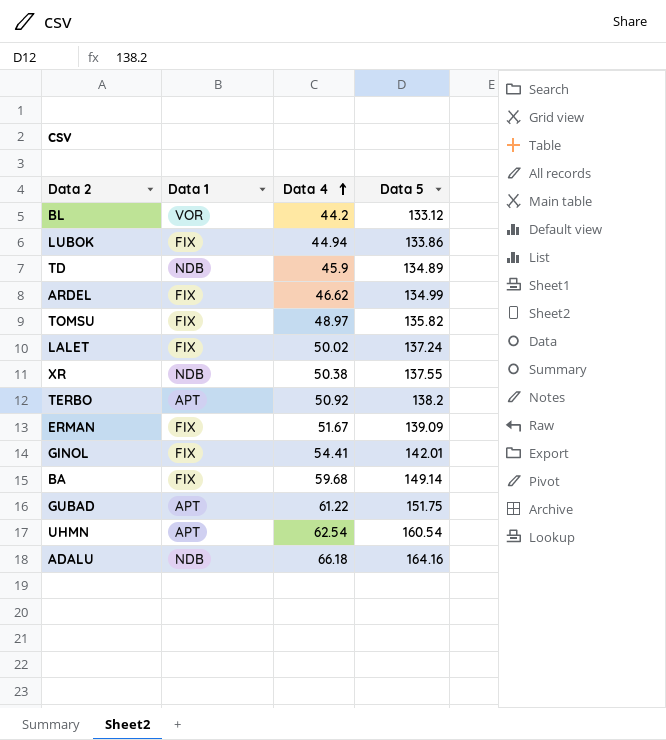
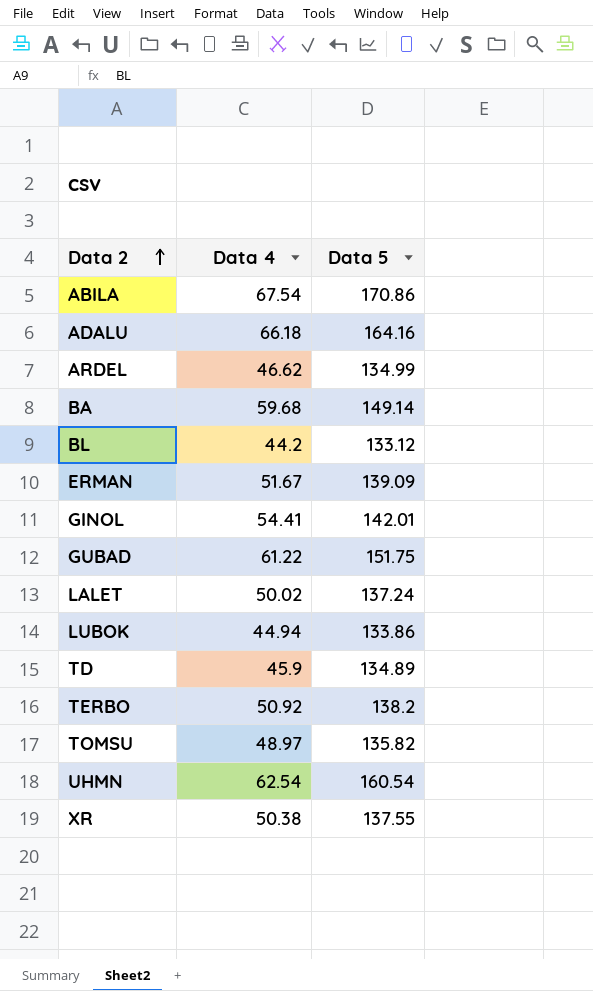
row order: Data 4 ascending -> Data 2 ascending
column Data 1 | position: 2 -> none
row ABILA: none -> 67.54 | 170.86

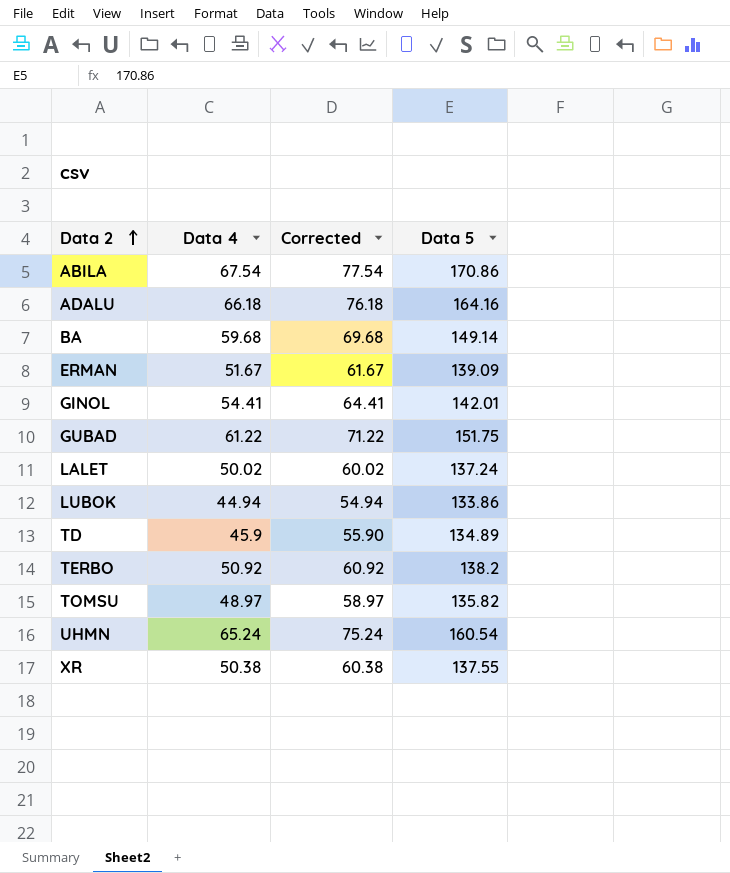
column Corrected | formula: none -> [Data 4] + 10
row ARDEL: 46.62 | 134.99 -> none
row BL: 44.2 | 133.12 -> none
UHMN | Data 4: 62.54 -> 65.24

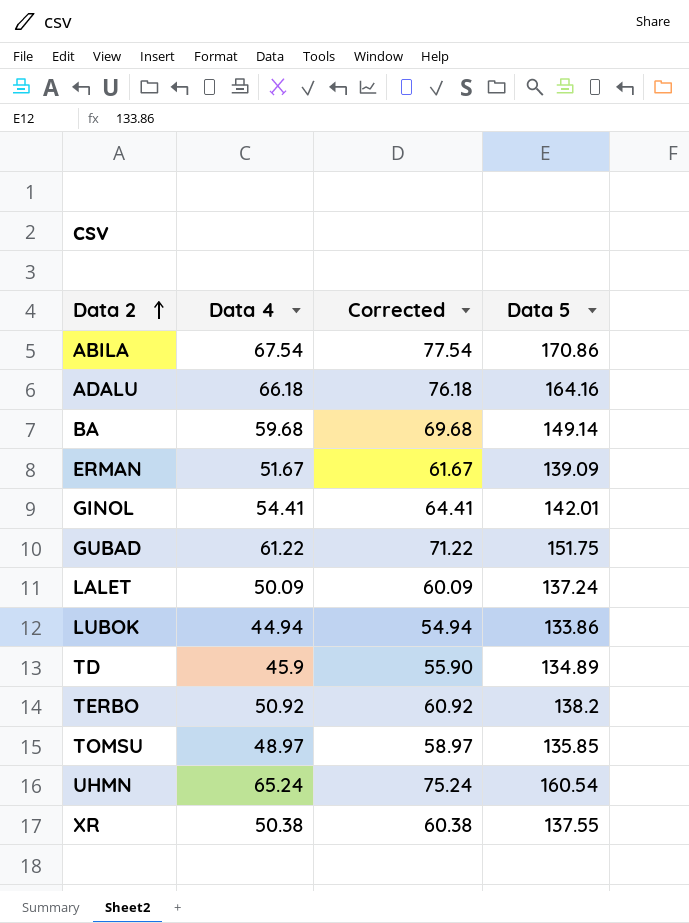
LALET | Data 4: 50.02 -> 50.09
LALET | Corrected: 60.02 -> 60.09
TOMSU | Data 5: 135.82 -> 135.85

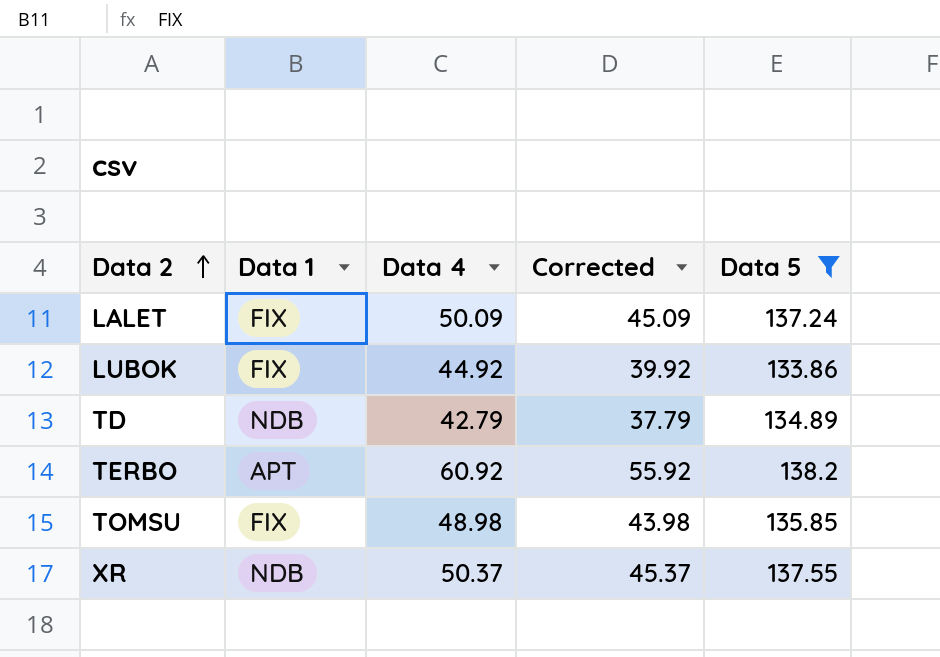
filter: none -> Data 5 <= 138.2
column Data 1 | position: none -> 2
column Corrected | formula: [Data 4] + 10 -> [Data 4] - 5
LUBOK | Data 4: 44.94 -> 44.92
TD | Data 4: 45.9 -> 42.79
TERBO | Data 4: 50.92 -> 60.92
TOMSU | Data 4: 48.97 -> 48.98
XR | Data 4: 50.38 -> 50.37

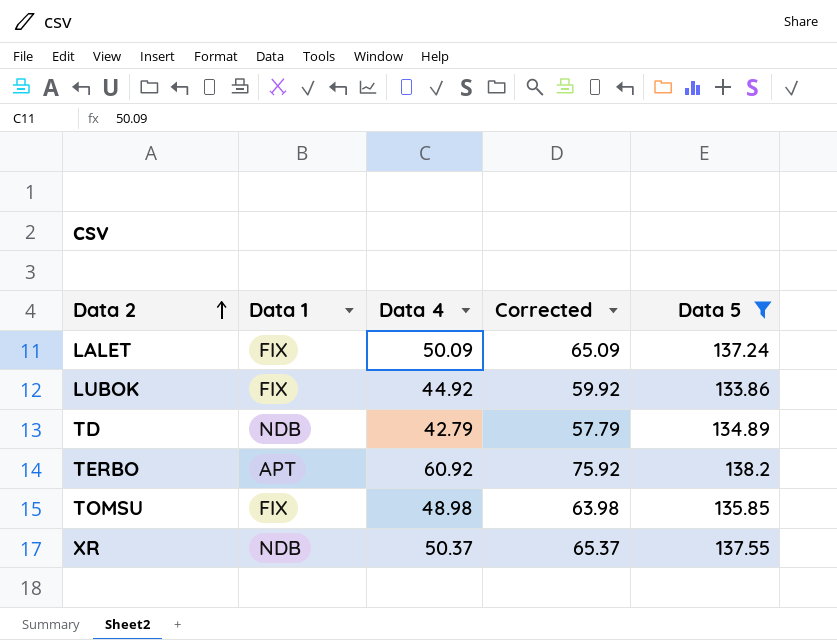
column Corrected | formula: [Data 4] - 5 -> [Data 4] + 15

